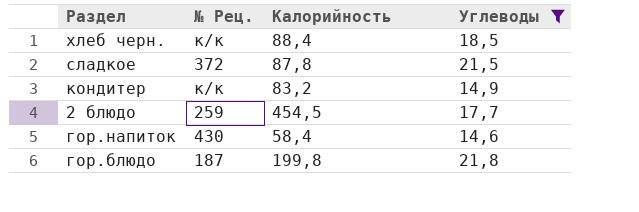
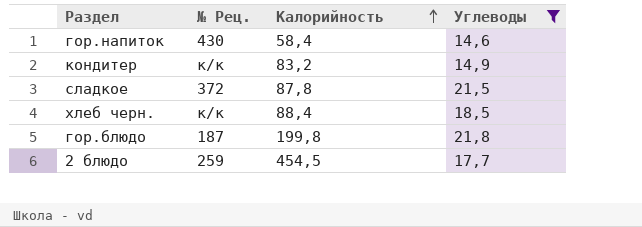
row order: none -> Калорийность ascending

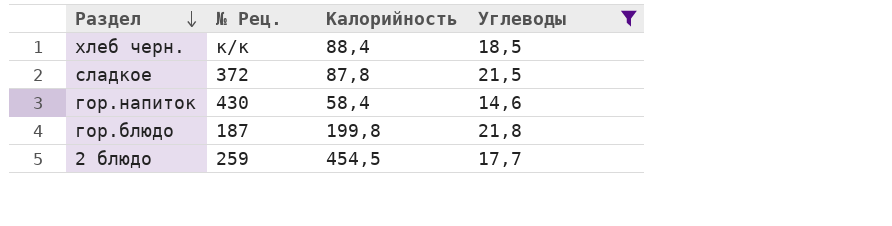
row order: Калорийность ascending -> Раздел descending
row кондитер: к/к | 83,2 | 14,9 -> none

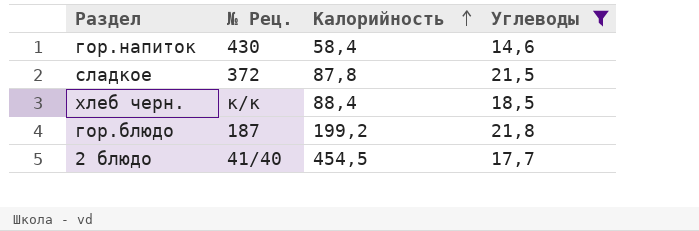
row order: Раздел descending -> Калорийность ascending
гор.блюдо | Калорийность: 199,8 -> 199,2
2 блюдо | № Рец.: 259 -> 41/40

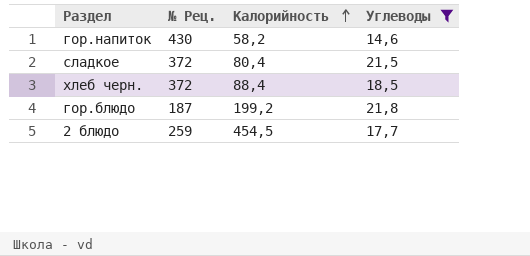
гор.напиток | Калорийность: 58,4 -> 58,2
сладкое | Калорийность: 87,8 -> 80,4
хлеб черн. | № Рец.: к/к -> 372
2 блюдо | № Рец.: 41/40 -> 259

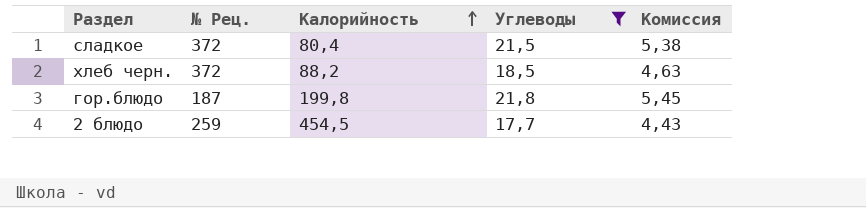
column Комиссия | formula: none -> [Углеводы] * 0,25
row гор.напиток: 430 | 58,2 | 14,6 -> none
хлеб черн. | Калорийность: 88,4 -> 88,2
гор.блюдо | Калорийность: 199,2 -> 199,8

